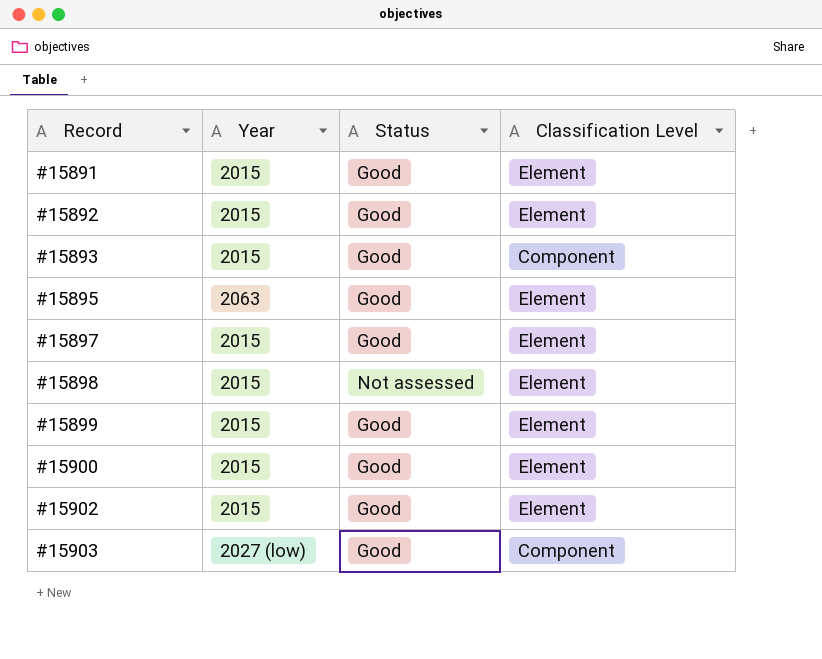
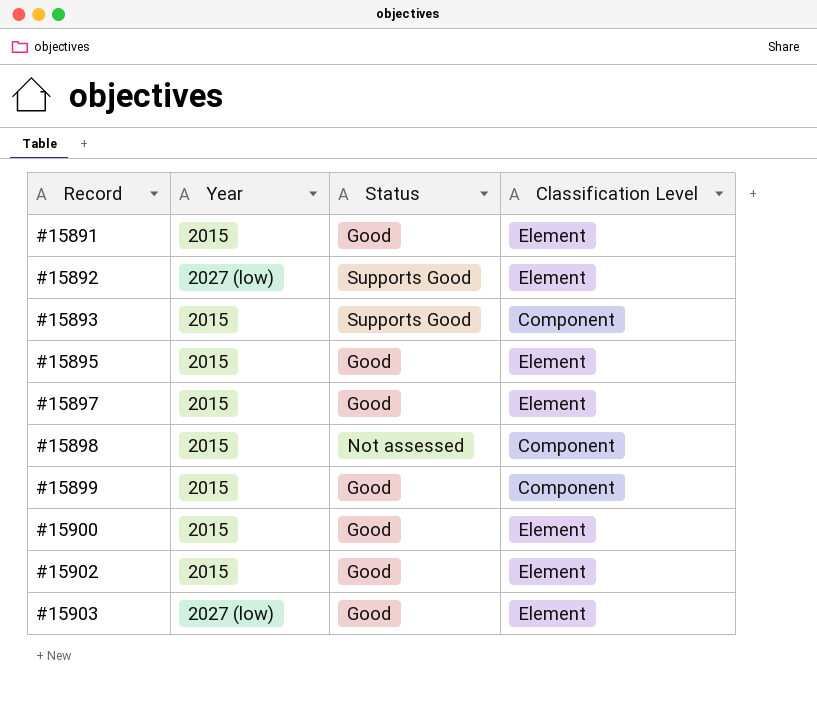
#15892 | Year: 2015 -> 2027 (low)
#15892 | Status: Good -> Supports Good
#15893 | Status: Good -> Supports Good
#15895 | Year: 2063 -> 2015
#15898 | Classification Level: Element -> Component
#15899 | Classification Level: Element -> Component
#15903 | Classification Level: Component -> Element

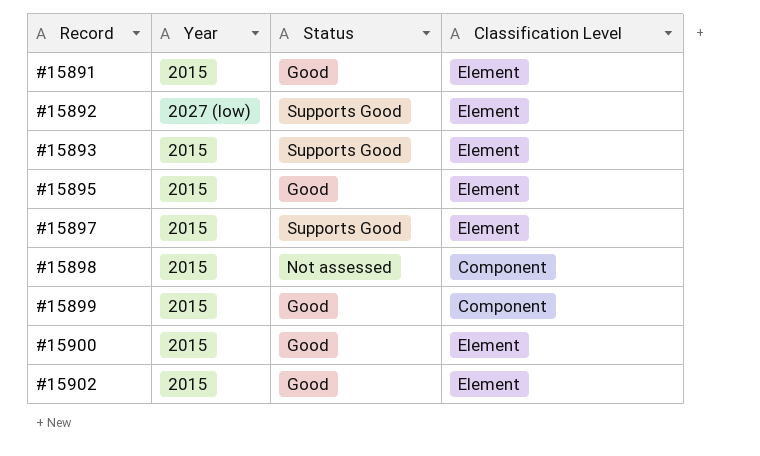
row #15903: 2027 (low) | Good | Element -> none
#15893 | Classification Level: Component -> Element
#15897 | Status: Good -> Supports Good

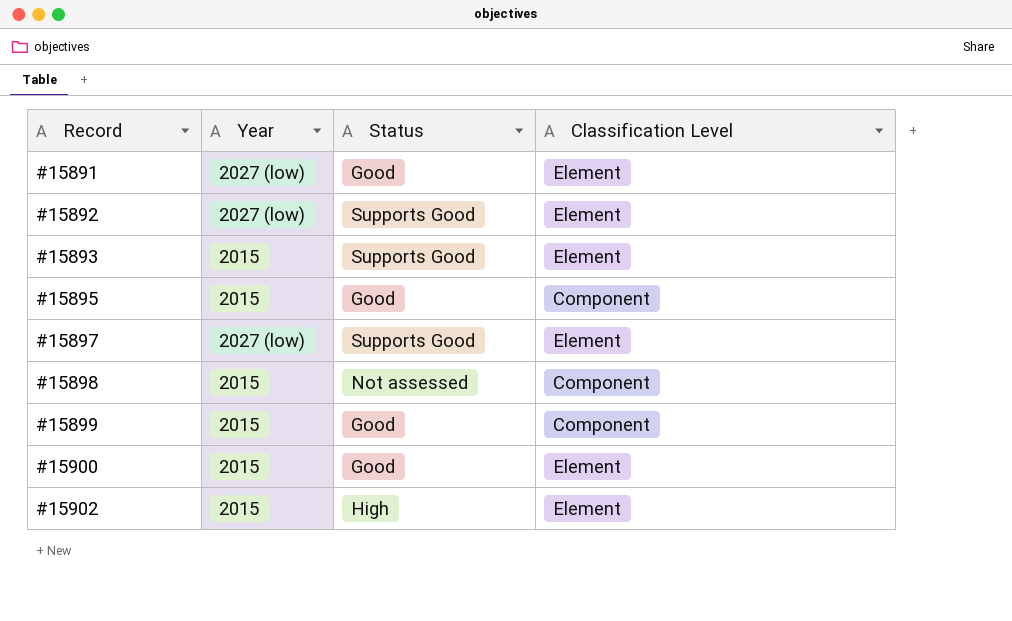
#15891 | Year: 2015 -> 2027 (low)
#15895 | Classification Level: Element -> Component
#15897 | Year: 2015 -> 2027 (low)
#15902 | Status: Good -> High

